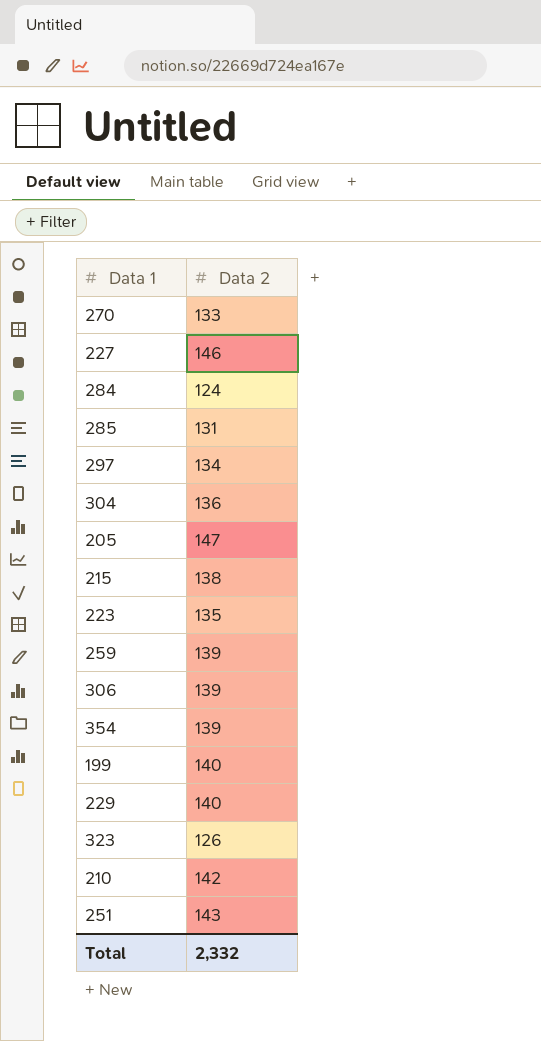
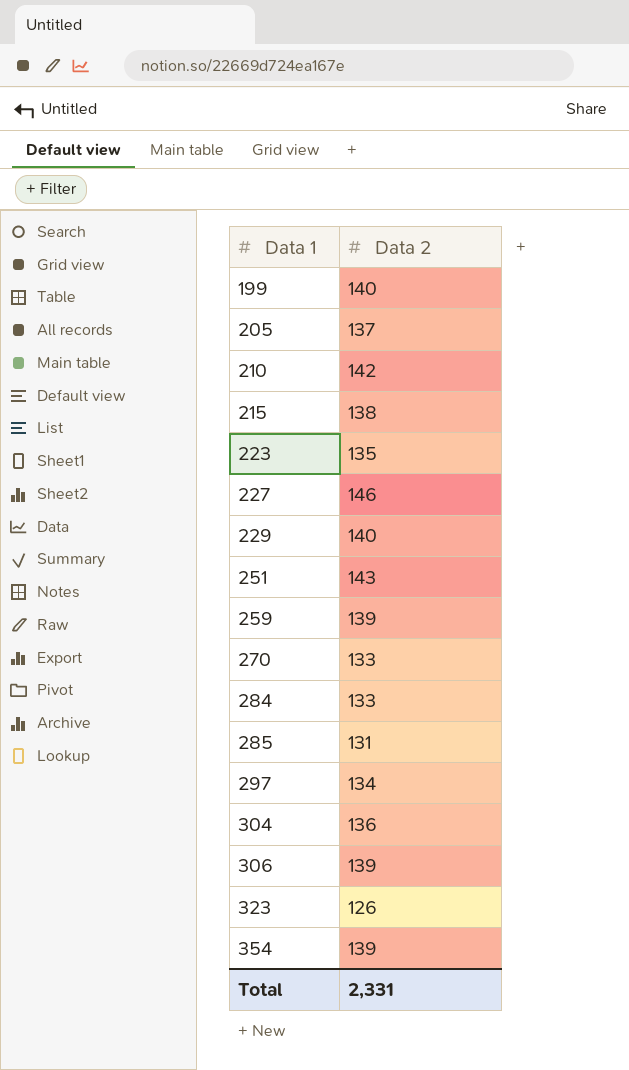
row order: none -> Data 1 ascending
205 | Data 2: 147 -> 137
284 | Data 2: 124 -> 133
Total | Data 2: 2,332 -> 2,331

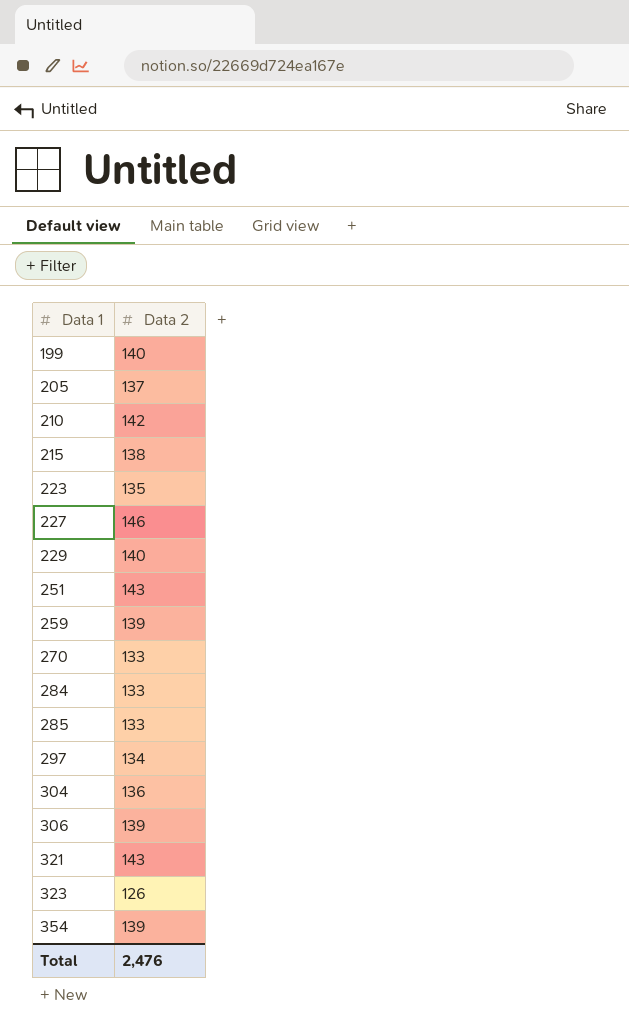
285 | Data 2: 131 -> 133
row 321: none -> 143
Total | Data 2: 2,331 -> 2,476

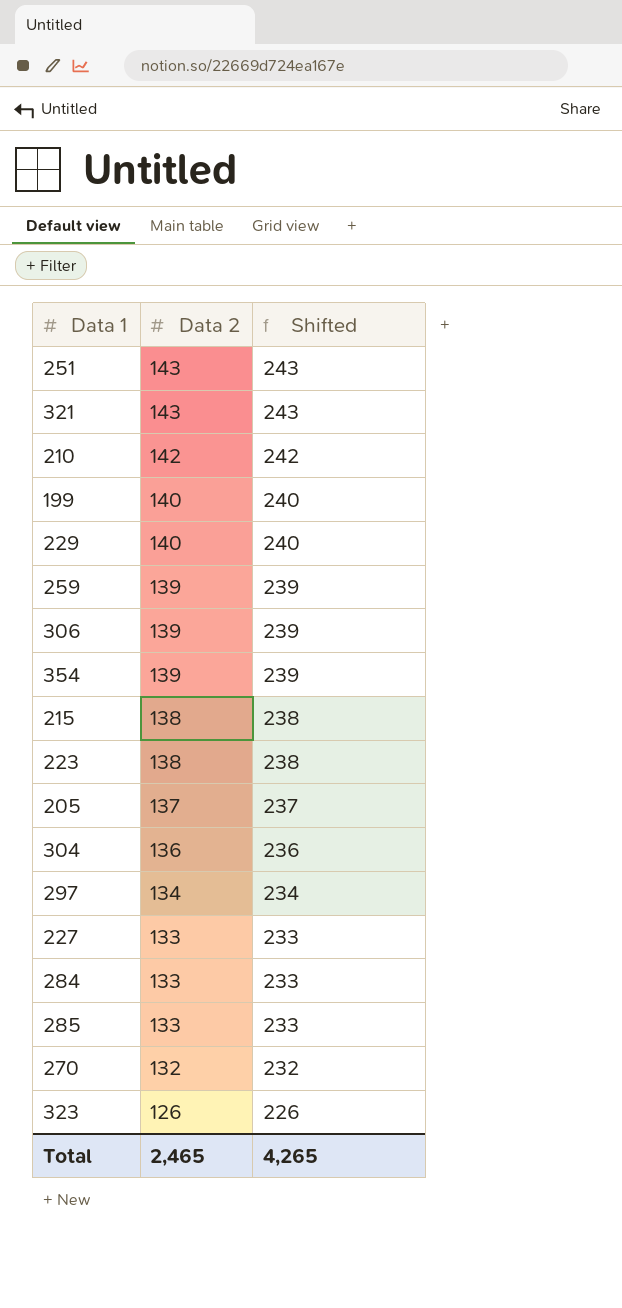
row order: Data 1 ascending -> Data 2 descending
column Shifted | formula: none -> [Data 2] + 100
223 | Data 2: 135 -> 138
227 | Data 2: 146 -> 133
270 | Data 2: 133 -> 132
Total | Data 2: 2,476 -> 2,465

